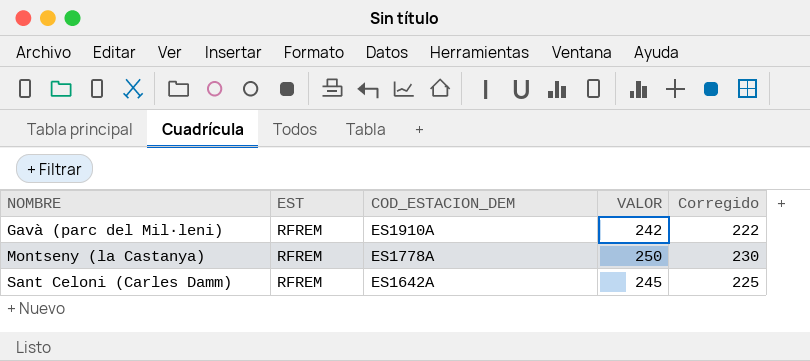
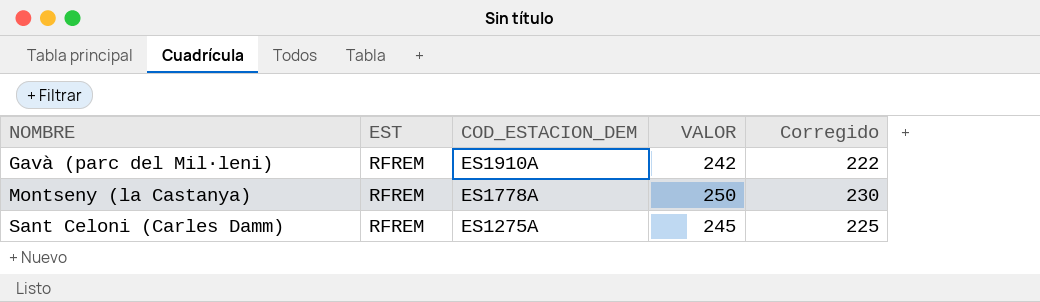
Sant Celoni (Carles Damm) | COD_ESTACION_DEM: ES1642A -> ES1275A

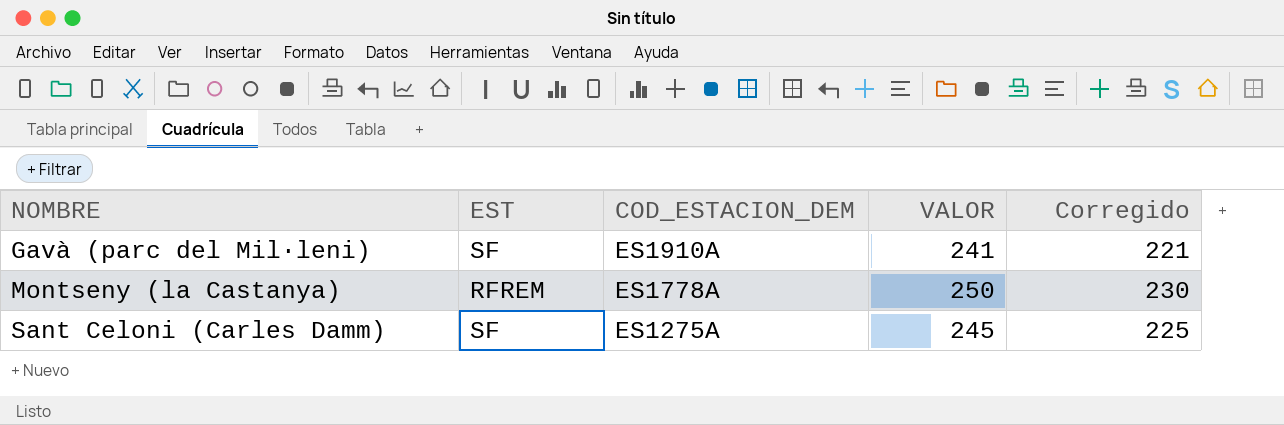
Gavà (parc del Mil·leni) | EST: RFREM -> SF
Gavà (parc del Mil·leni) | VALOR: 242 -> 241
Gavà (parc del Mil·leni) | Corregido: 222 -> 221
Sant Celoni (Carles Damm) | EST: RFREM -> SF

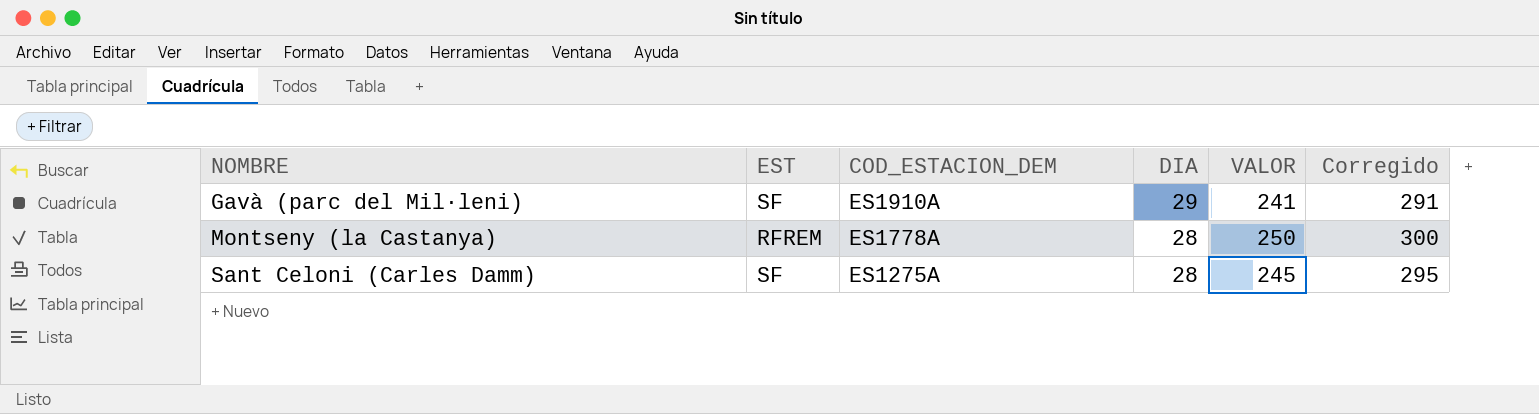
column DIA | position: none -> 4
column Corregido | formula: [VALOR] - 20 -> [VALOR] + 50

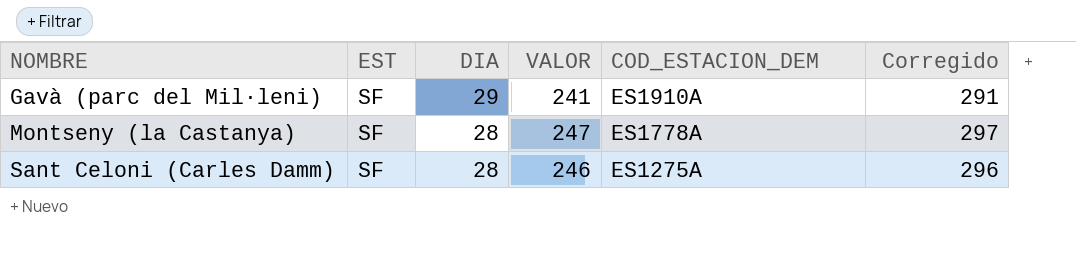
column COD_ESTACION_DEM | position: 3 -> 5
Montseny (la Castanya) | EST: RFREM -> SF
Montseny (la Castanya) | VALOR: 250 -> 247
Montseny (la Castanya) | Corregido: 300 -> 297
Sant Celoni (Carles Damm) | VALOR: 245 -> 246
Sant Celoni (Carles Damm) | Corregido: 295 -> 296

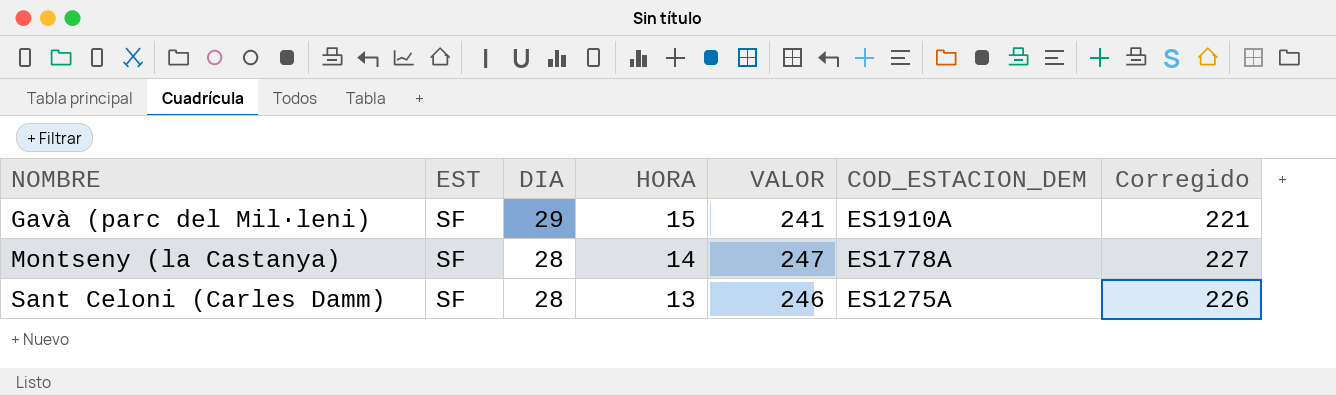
column HORA | position: none -> 4
column Corregido | formula: [VALOR] + 50 -> [VALOR] - 20

